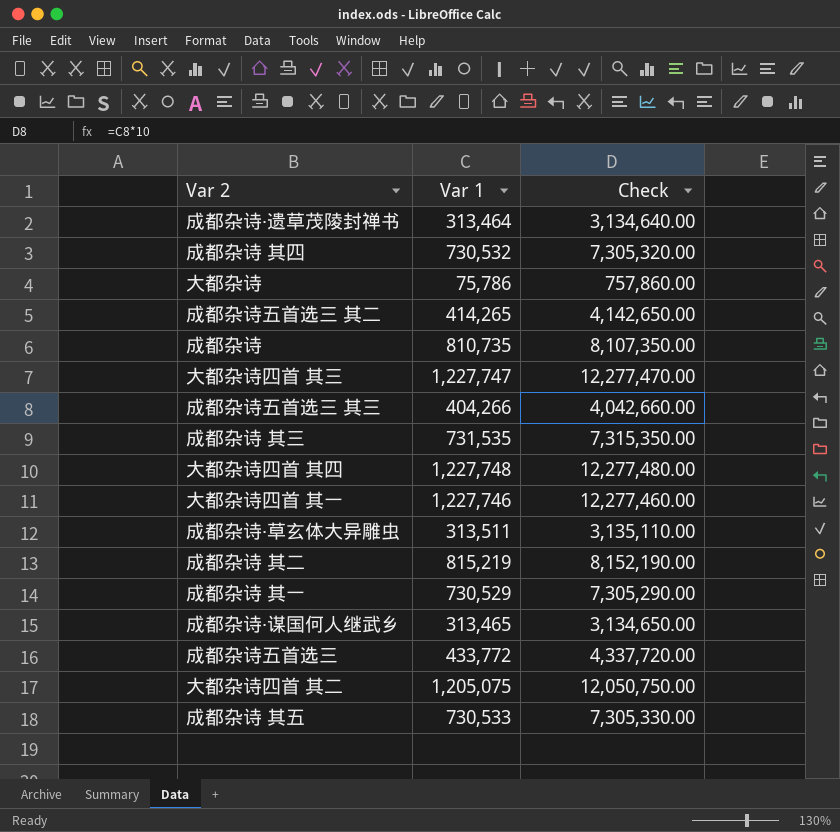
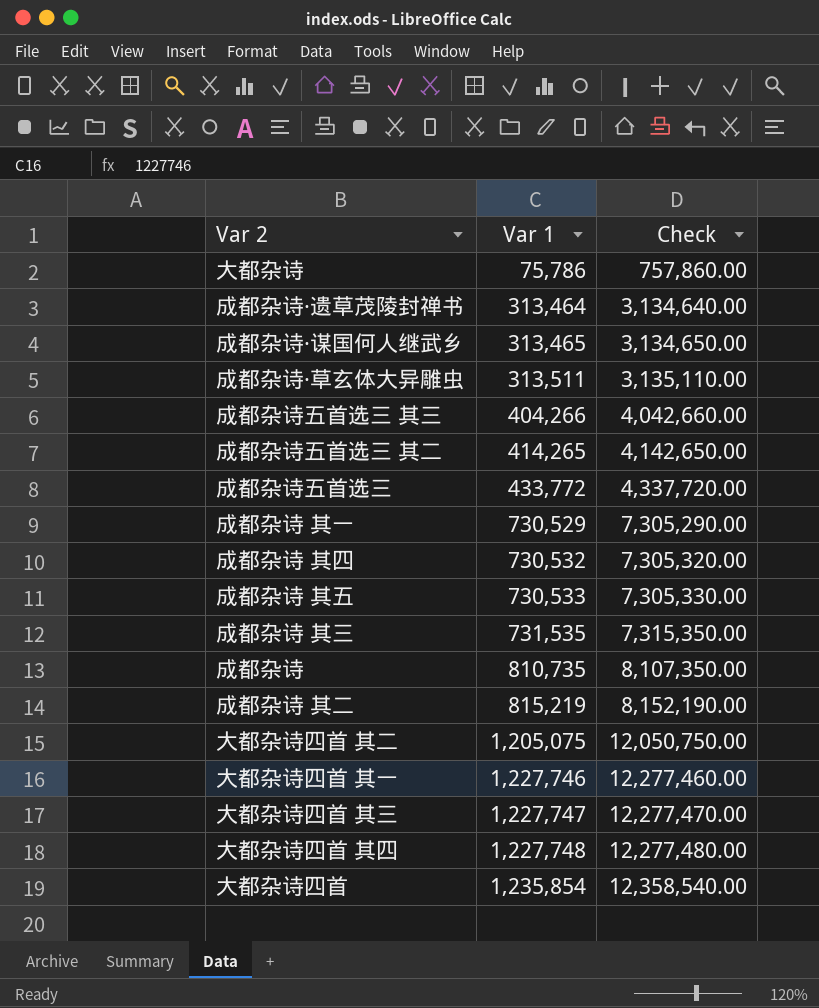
row order: none -> Var 1 ascending
row 大都杂诗四首: none -> 1,235,854 | 12,358,540.00

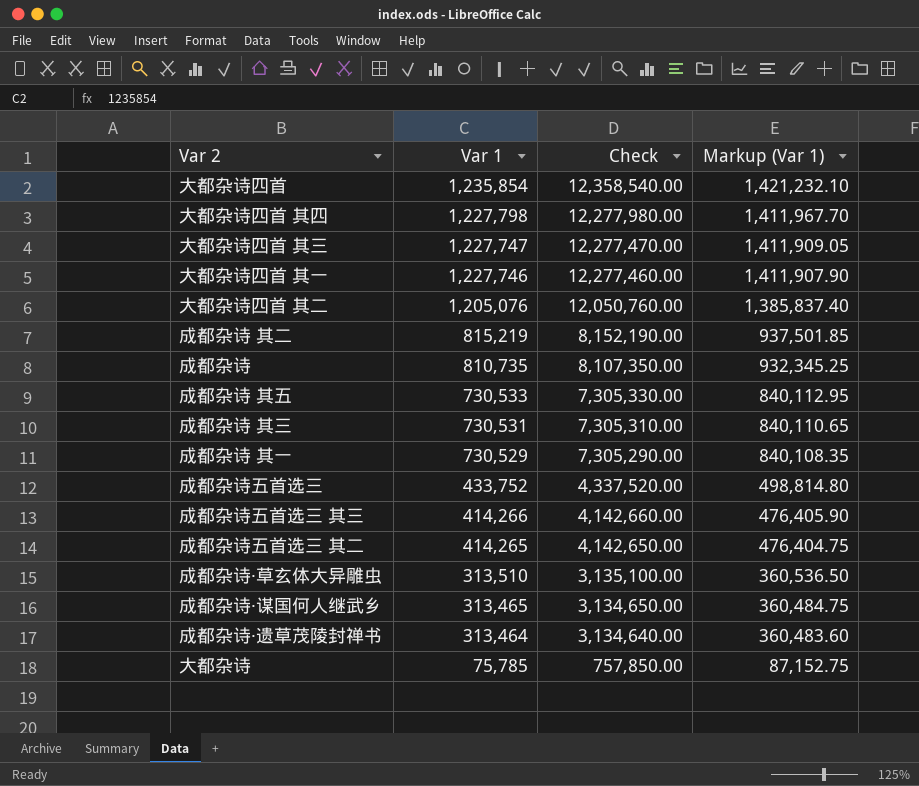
row order: Var 1 ascending -> Var 1 descending
column Markup (Var 1) | formula: none -> [Var 1] * 1.15
row 成都杂诗 其四: 730,532 | 7,305,320.00 -> none
大都杂诗四首 其四 | Var 1: 1,227,748 -> 1,227,798
大都杂诗四首 其四 | Check: 12,277,480.00 -> 12,277,980.00
大都杂诗四首 其二 | Var 1: 1,205,075 -> 1,205,076
大都杂诗四首 其二 | Check: 12,050,750.00 -> 12,050,760.00
成都杂诗 其三 | Var 1: 731,535 -> 730,531
成都杂诗 其三 | Check: 7,315,350.00 -> 7,305,310.00
成都杂诗五首选三 | Var 1: 433,772 -> 433,752
成都杂诗五首选三 | Check: 4,337,720.00 -> 4,337,520.00
成都杂诗五首选三 其三 | Var 1: 404,266 -> 414,266
成都杂诗五首选三 其三 | Check: 4,042,660.00 -> 4,142,660.00
成都杂诗·草玄体大异雕虫 | Var 1: 313,511 -> 313,510
成都杂诗·草玄体大异雕虫 | Check: 3,135,110.00 -> 3,135,100.00
大都杂诗 | Var 1: 75,786 -> 75,785
大都杂诗 | Check: 757,860.00 -> 757,850.00

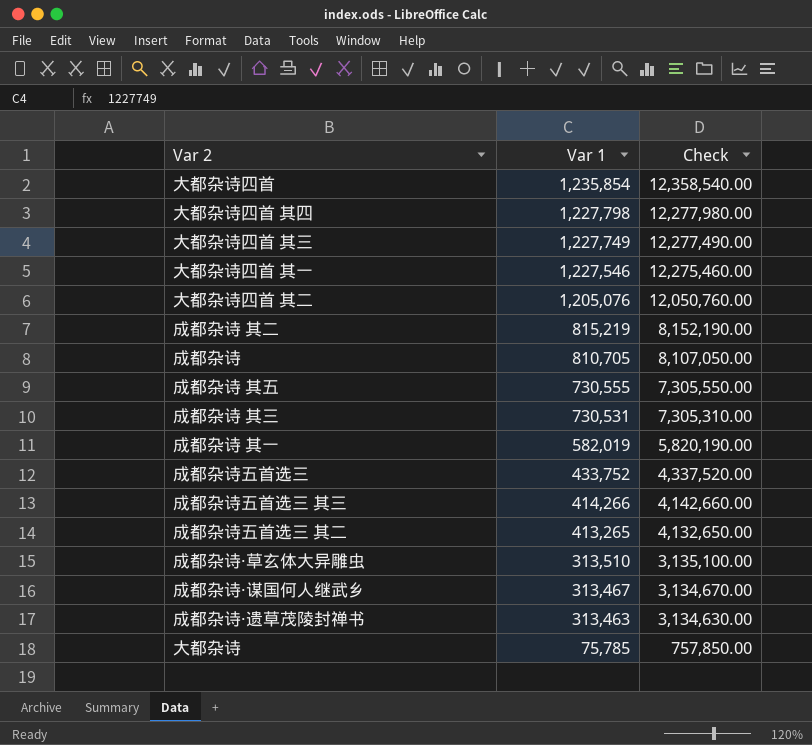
column Markup (Var 1) | formula: [Var 1] * 1.15 -> none
大都杂诗四首 其三 | Var 1: 1,227,747 -> 1,227,749
大都杂诗四首 其三 | Check: 12,277,470.00 -> 12,277,490.00
大都杂诗四首 其一 | Var 1: 1,227,746 -> 1,227,546
大都杂诗四首 其一 | Check: 12,277,460.00 -> 12,275,460.00
成都杂诗 | Var 1: 810,735 -> 810,705
成都杂诗 | Check: 8,107,350.00 -> 8,107,050.00
成都杂诗 其五 | Var 1: 730,533 -> 730,555
成都杂诗 其五 | Check: 7,305,330.00 -> 7,305,550.00
成都杂诗 其一 | Var 1: 730,529 -> 582,019
成都杂诗 其一 | Check: 7,305,290.00 -> 5,820,190.00
成都杂诗五首选三 其二 | Var 1: 414,265 -> 413,265
成都杂诗五首选三 其二 | Check: 4,142,650.00 -> 4,132,650.00
成都杂诗·谋国何人继武乡 | Var 1: 313,465 -> 313,467
成都杂诗·谋国何人继武乡 | Check: 3,134,650.00 -> 3,134,670.00
成都杂诗·遗草茂陵封禅书 | Var 1: 313,464 -> 313,463
成都杂诗·遗草茂陵封禅书 | Check: 3,134,640.00 -> 3,134,630.00

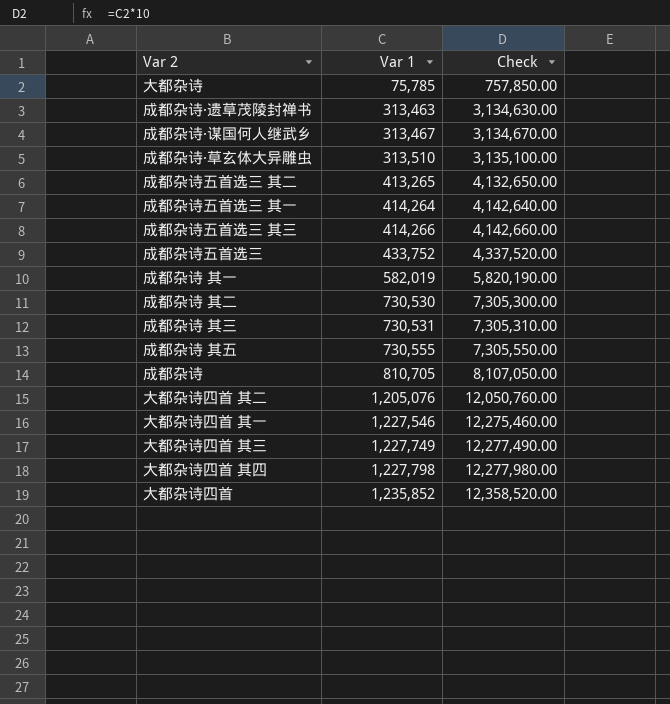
row order: Var 1 descending -> Var 1 ascending
row 成都杂诗五首选三 其一: none -> 414,264 | 4,142,640.00
成都杂诗 其二 | Var 1: 815,219 -> 730,530
成都杂诗 其二 | Check: 8,152,190.00 -> 7,305,300.00
大都杂诗四首 | Var 1: 1,235,854 -> 1,235,852
大都杂诗四首 | Check: 12,358,540.00 -> 12,358,520.00

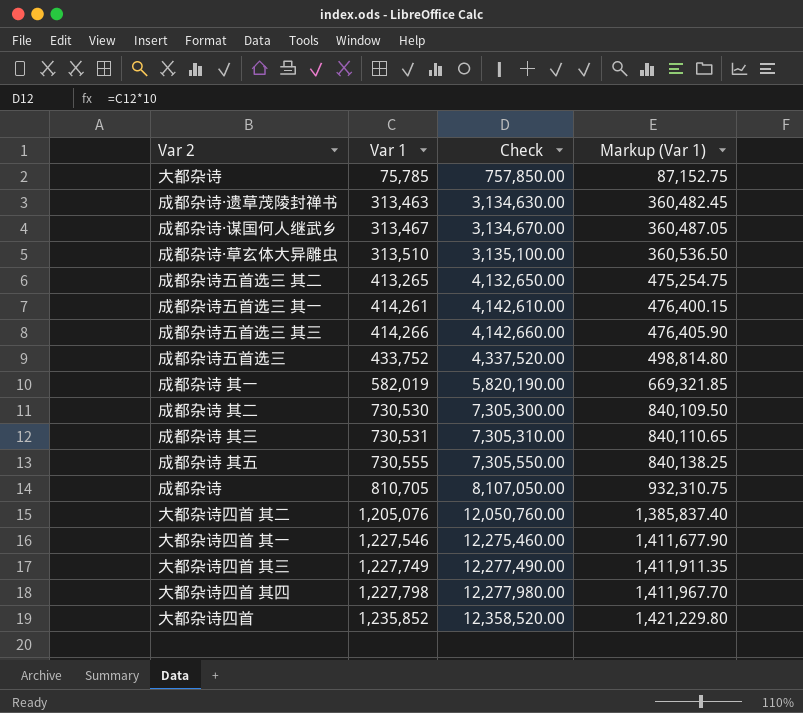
column Markup (Var 1) | formula: none -> [Var 1] * 1.15
成都杂诗五首选三 其一 | Var 1: 414,264 -> 414,261
成都杂诗五首选三 其一 | Check: 4,142,640.00 -> 4,142,610.00

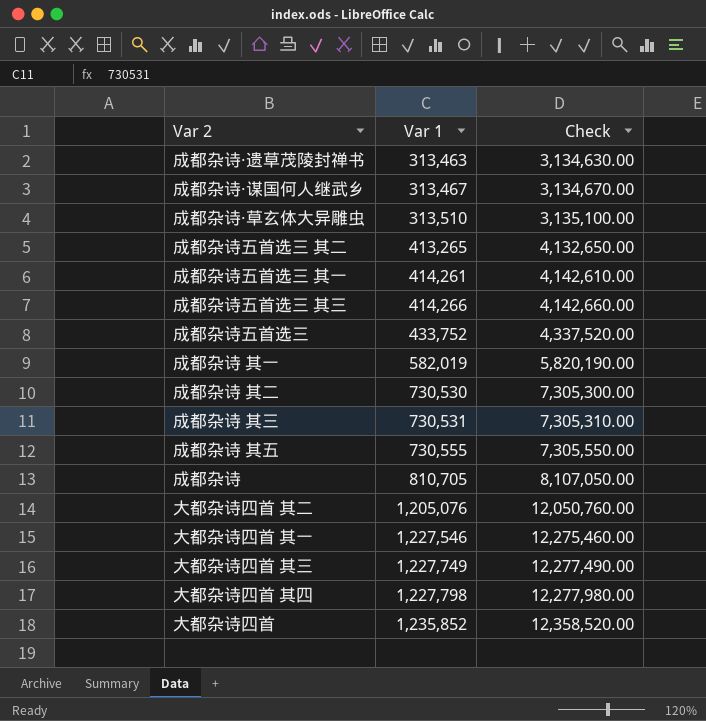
column Markup (Var 1) | formula: [Var 1] * 1.15 -> none
row 大都杂诗: 75,785 | 757,850.00 | 87,152.75 -> none

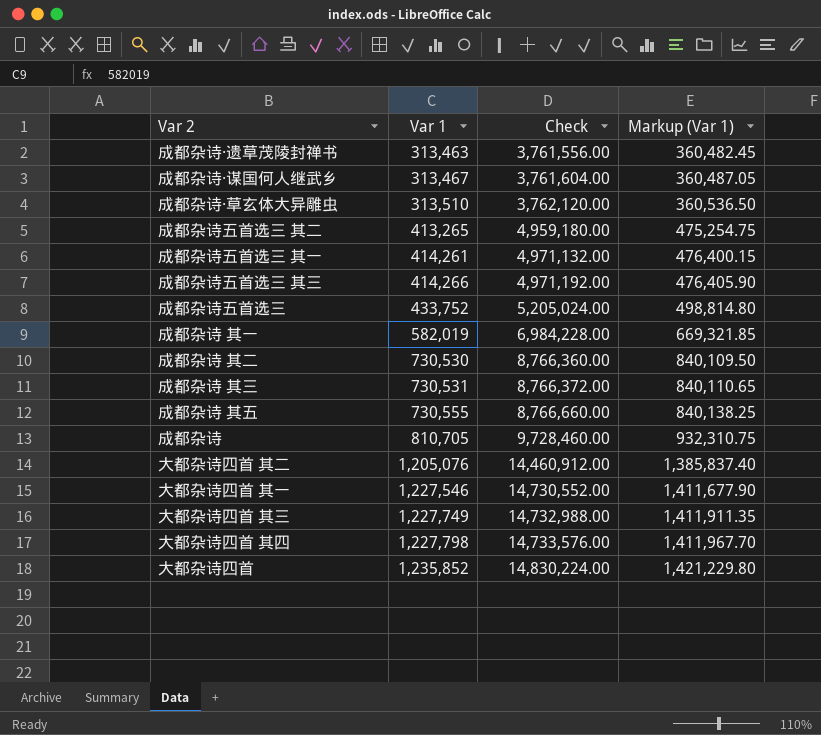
column Check | formula: [Var 1] * 10 -> [Var 1] * 12
column Markup (Var 1) | formula: none -> [Var 1] * 1.15

